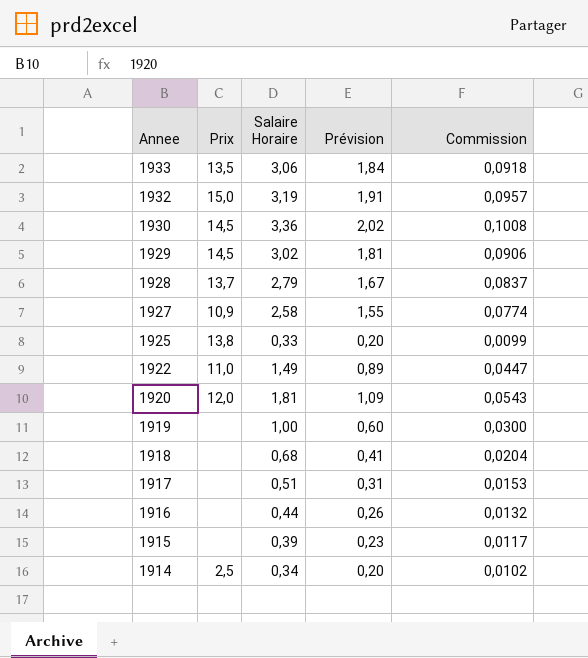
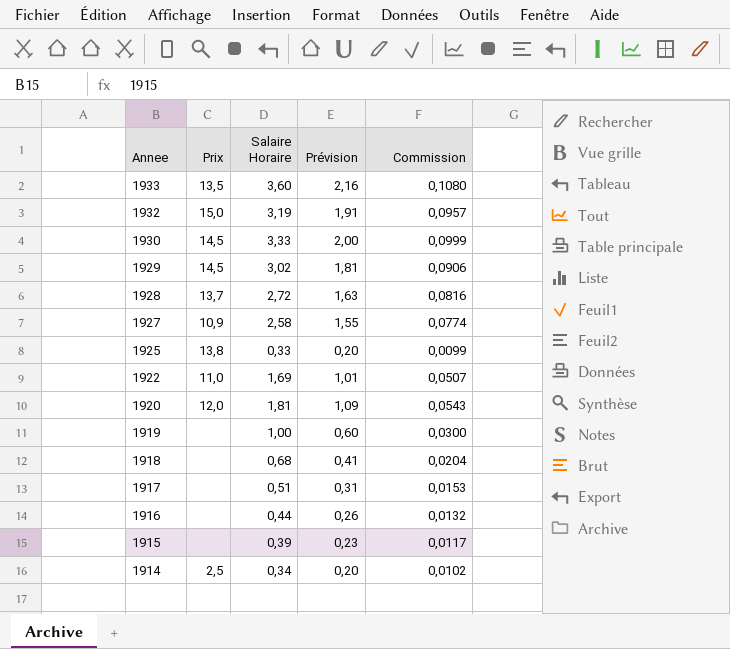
1933 | Salaire Horaire: 3,06 -> 3,60
1933 | Prévision: 1,84 -> 2,16
1933 | Commission: 0,0918 -> 0,1080
1930 | Salaire Horaire: 3,36 -> 3,33
1930 | Prévision: 2,02 -> 2,00
1930 | Commission: 0,1008 -> 0,0999
1928 | Salaire Horaire: 2,79 -> 2,72
1928 | Prévision: 1,67 -> 1,63
1928 | Commission: 0,0837 -> 0,0816
1922 | Salaire Horaire: 1,49 -> 1,69
1922 | Prévision: 0,89 -> 1,01
1922 | Commission: 0,0447 -> 0,0507

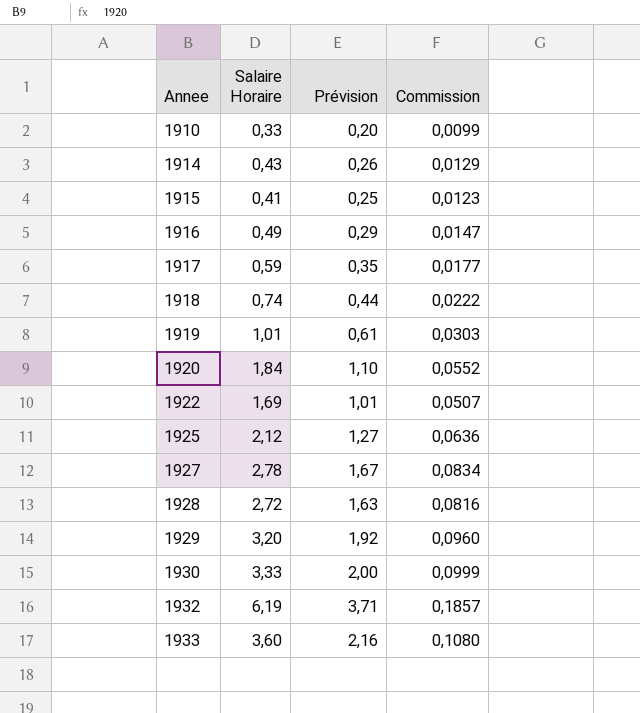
row order: Annee descending -> Annee ascending
column Prix | position: 2 -> none
row 1910: none -> 0,33 | 0,20 | 0,0099
1914 | Salaire Horaire: 0,34 -> 0,43
1914 | Prévision: 0,20 -> 0,26
1914 | Commission: 0,0102 -> 0,0129
1915 | Salaire Horaire: 0,39 -> 0,41
1915 | Prévision: 0,23 -> 0,25
1915 | Commission: 0,0117 -> 0,0123
1916 | Salaire Horaire: 0,44 -> 0,49
1916 | Prévision: 0,26 -> 0,29
1916 | Commission: 0,0132 -> 0,0147
1917 | Salaire Horaire: 0,51 -> 0,59
1917 | Prévision: 0,31 -> 0,35
1917 | Commission: 0,0153 -> 0,0177
1918 | Salaire Horaire: 0,68 -> 0,74
1918 | Prévision: 0,41 -> 0,44
1918 | Commission: 0,0204 -> 0,0222
1919 | Salaire Horaire: 1,00 -> 1,01
1919 | Prévision: 0,60 -> 0,61
1919 | Commission: 0,0300 -> 0,0303
1920 | Salaire Horaire: 1,81 -> 1,84
1920 | Prévision: 1,09 -> 1,10
1920 | Commission: 0,0543 -> 0,0552
1925 | Salaire Horaire: 0,33 -> 2,12
1925 | Prévision: 0,20 -> 1,27
1925 | Commission: 0,0099 -> 0,0636
1927 | Salaire Horaire: 2,58 -> 2,78
1927 | Prévision: 1,55 -> 1,67
1927 | Commission: 0,0774 -> 0,0834
1929 | Salaire Horaire: 3,02 -> 3,20
1929 | Prévision: 1,81 -> 1,92
1929 | Commission: 0,0906 -> 0,0960
1932 | Salaire Horaire: 3,19 -> 6,19
1932 | Prévision: 1,91 -> 3,71
1932 | Commission: 0,0957 -> 0,1857

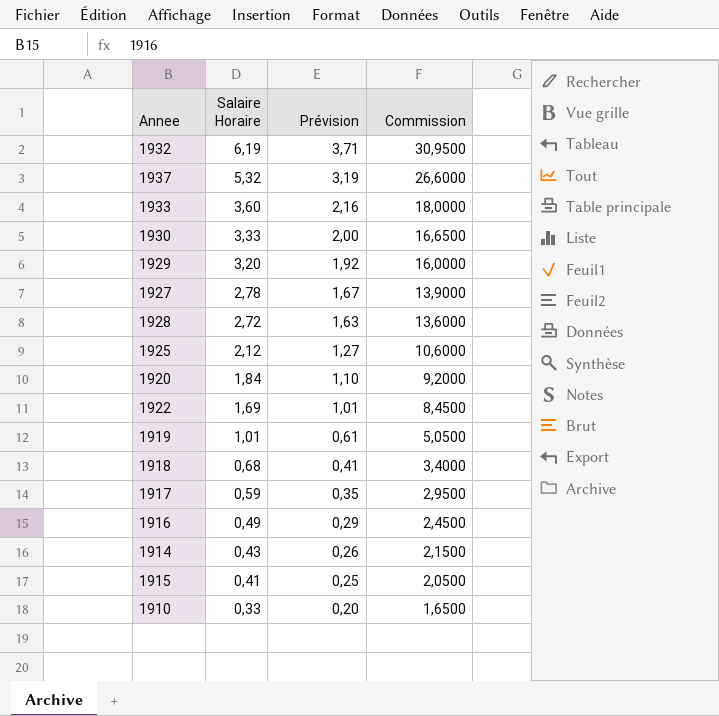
row order: Annee ascending -> Salaire Horaire descending
column Commission | formula: [Salaire Horaire] * 0,03 -> [Salaire Horaire] * 5
row 1937: none -> 5,32 | 3,19 | 26,6000
1918 | Salaire Horaire: 0,74 -> 0,68
1918 | Prévision: 0,44 -> 0,41

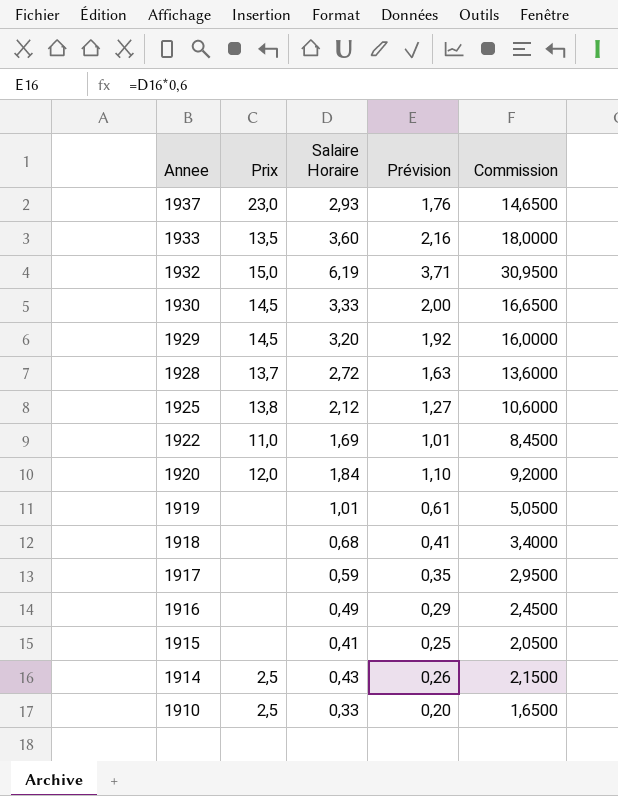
row order: Salaire Horaire descending -> Annee descending
column Prix | position: none -> 2
row 1927: 2,78 | 1,67 | 13,9000 -> none
1937 | Salaire Horaire: 5,32 -> 2,93
1937 | Prévision: 3,19 -> 1,76
1937 | Commission: 26,6000 -> 14,6500

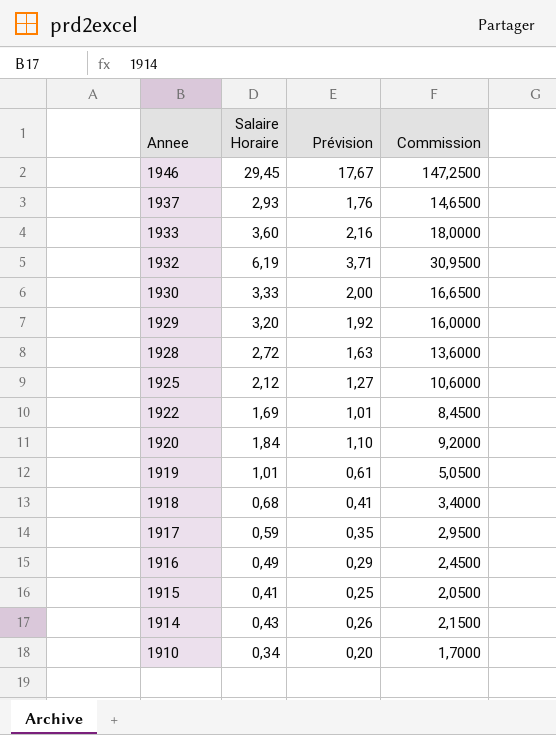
column Prix | position: 2 -> none
row 1946: none -> 29,45 | 17,67 | 147,2500
1910 | Salaire Horaire: 0,33 -> 0,34
1910 | Commission: 1,6500 -> 1,7000

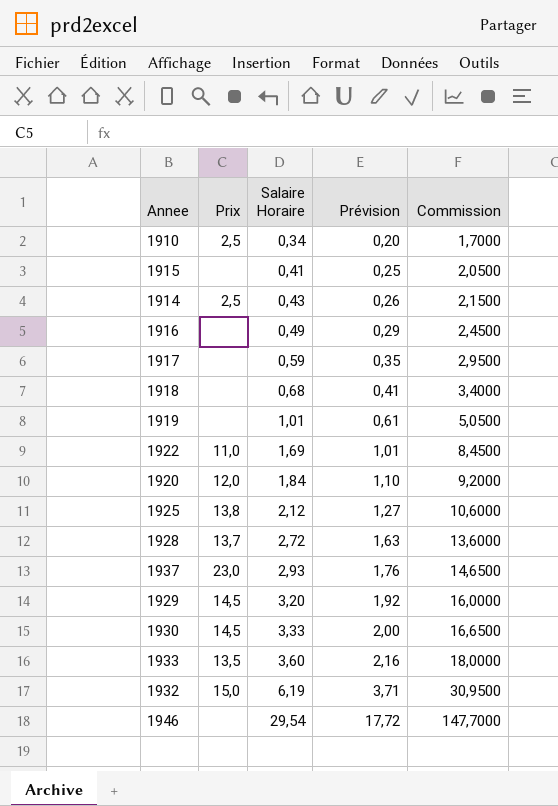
row order: Annee descending -> Salaire Horaire ascending
column Prix | position: none -> 2
1946 | Salaire Horaire: 29,45 -> 29,54
1946 | Prévision: 17,67 -> 17,72
1946 | Commission: 147,2500 -> 147,7000

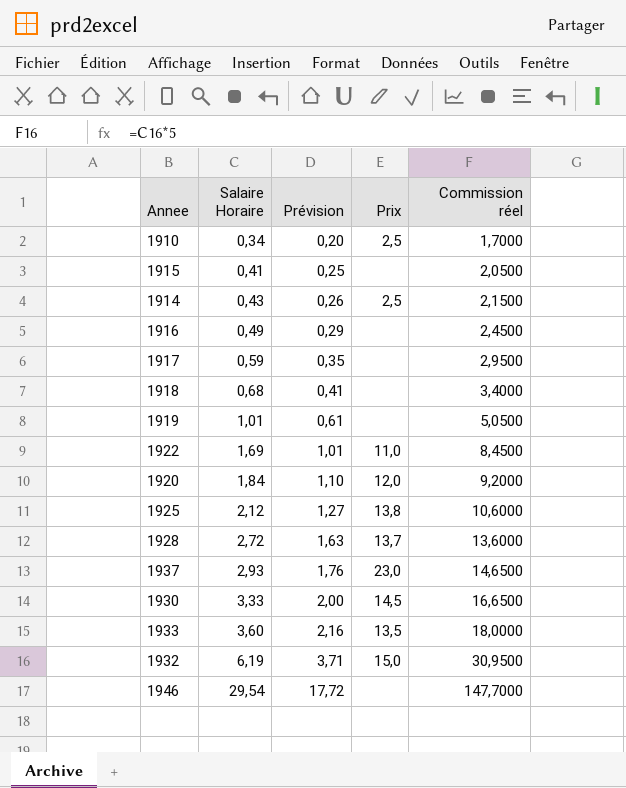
column Prix | position: 2 -> 4
column name: Commission -> Commission réel
row 1929: 14,5 | 3,20 | 1,92 | 16,0000 -> none

